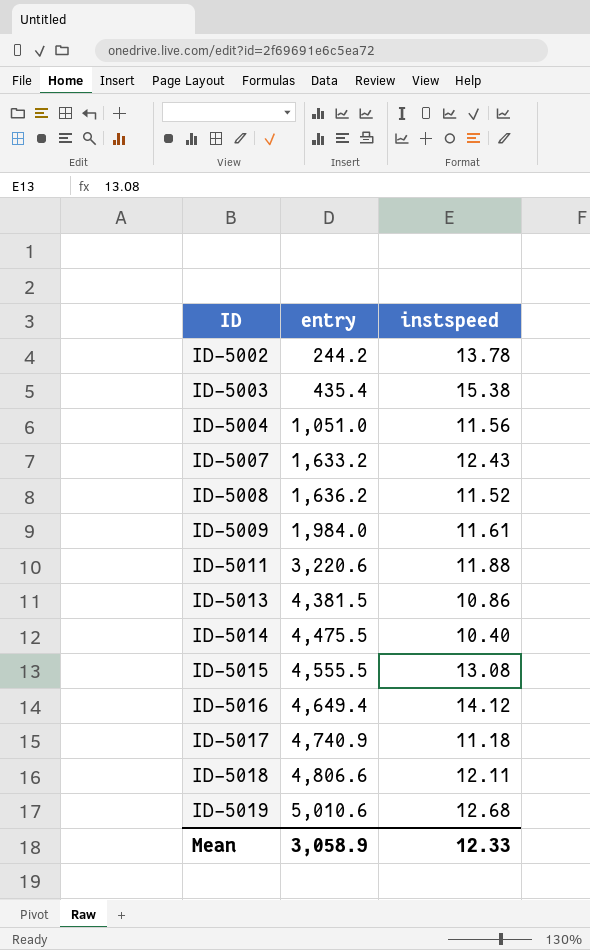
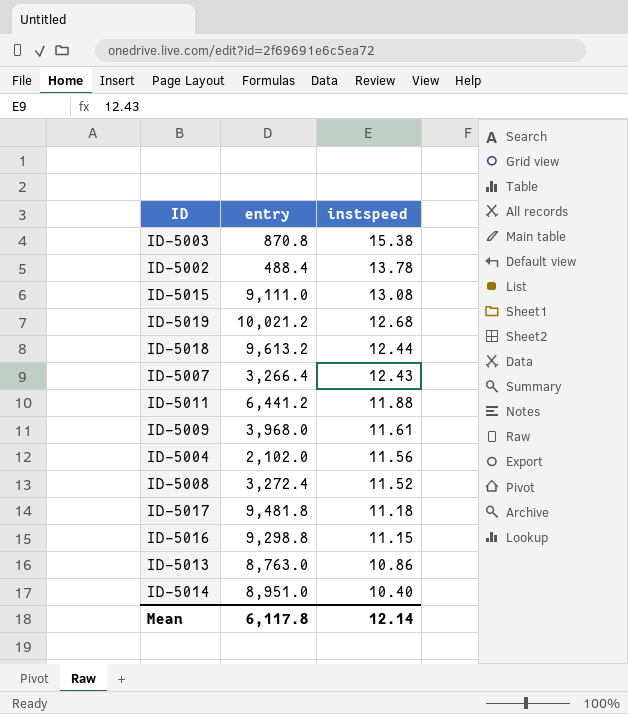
row order: ID ascending -> instspeed descending
ID-5003 | entry: 435.4 -> 870.8
ID-5002 | entry: 244.2 -> 488.4
ID-5015 | entry: 4,555.5 -> 9,111.0
ID-5019 | entry: 5,010.6 -> 10,021.2
ID-5018 | entry: 4,806.6 -> 9,613.2
ID-5018 | instspeed: 12.11 -> 12.44
ID-5007 | entry: 1,633.2 -> 3,266.4
ID-5011 | entry: 3,220.6 -> 6,441.2
ID-5009 | entry: 1,984.0 -> 3,968.0
ID-5004 | entry: 1,051.0 -> 2,102.0
ID-5008 | entry: 1,636.2 -> 3,272.4
ID-5017 | entry: 4,740.9 -> 9,481.8
ID-5016 | entry: 4,649.4 -> 9,298.8
ID-5016 | instspeed: 14.12 -> 11.15
ID-5013 | entry: 4,381.5 -> 8,763.0
ID-5014 | entry: 4,475.5 -> 8,951.0
Mean | entry: 3,058.9 -> 6,117.8
Mean | instspeed: 12.33 -> 12.14

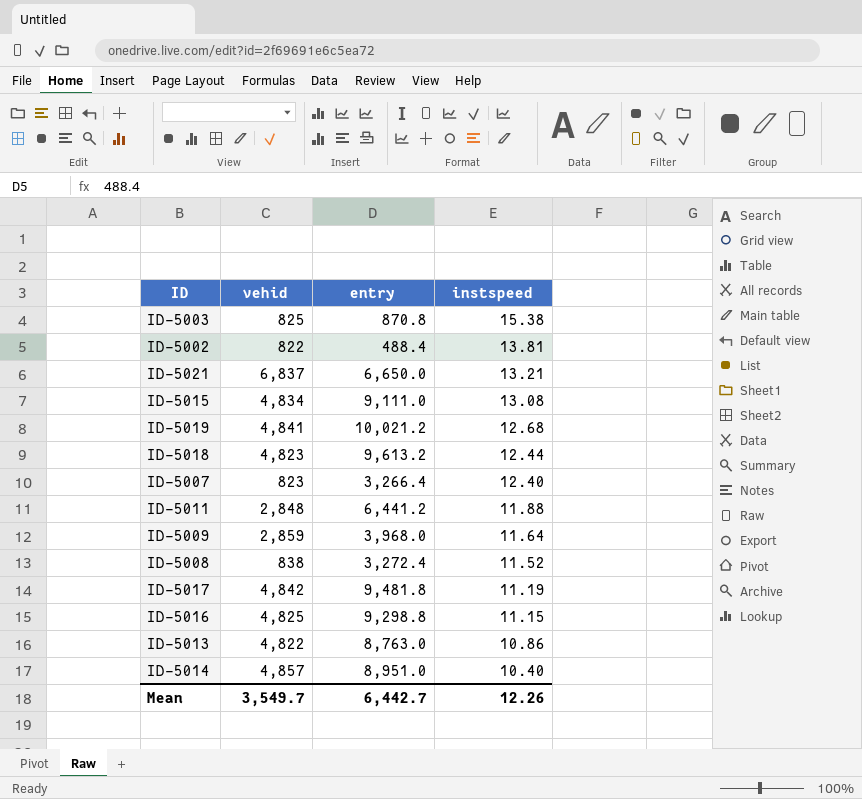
column vehid | position: none -> 2
row ID-5004: 2,102.0 | 11.56 -> none
ID-5002 | instspeed: 13.78 -> 13.81
row ID-5021: none -> 6,837 | 6,650.0 | 13.21
ID-5007 | instspeed: 12.43 -> 12.40
ID-5009 | instspeed: 11.61 -> 11.64
ID-5017 | instspeed: 11.18 -> 11.19
Mean | entry: 6,117.8 -> 6,442.7
Mean | instspeed: 12.14 -> 12.26

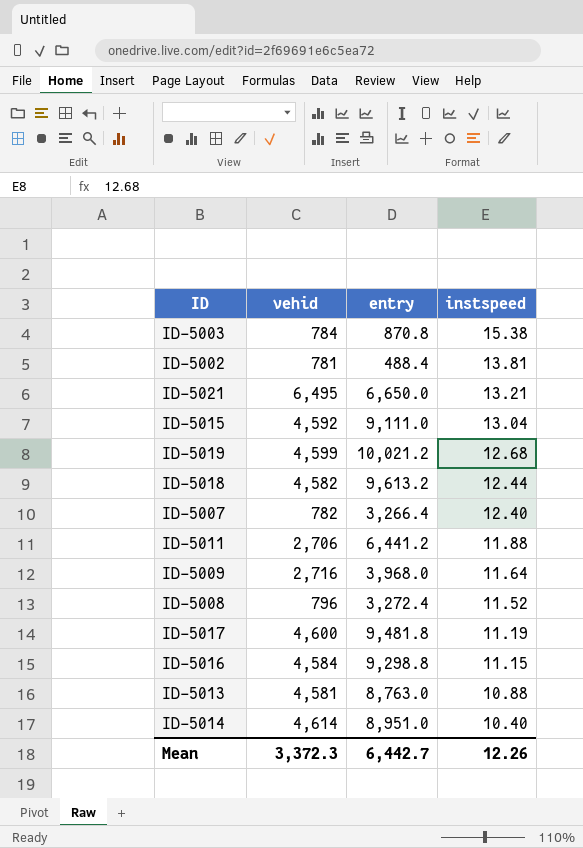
ID-5003 | vehid: 825 -> 784
ID-5002 | vehid: 822 -> 781
ID-5021 | vehid: 6,837 -> 6,495
ID-5015 | vehid: 4,834 -> 4,592
ID-5015 | instspeed: 13.08 -> 13.04
ID-5019 | vehid: 4,841 -> 4,599
ID-5018 | vehid: 4,823 -> 4,582
ID-5007 | vehid: 823 -> 782
ID-5011 | vehid: 2,848 -> 2,706
ID-5009 | vehid: 2,859 -> 2,716
ID-5008 | vehid: 838 -> 796
ID-5017 | vehid: 4,842 -> 4,600
ID-5016 | vehid: 4,825 -> 4,584
ID-5013 | vehid: 4,822 -> 4,581
ID-5013 | instspeed: 10.86 -> 10.88
ID-5014 | vehid: 4,857 -> 4,614
Mean | vehid: 3,549.7 -> 3,372.3

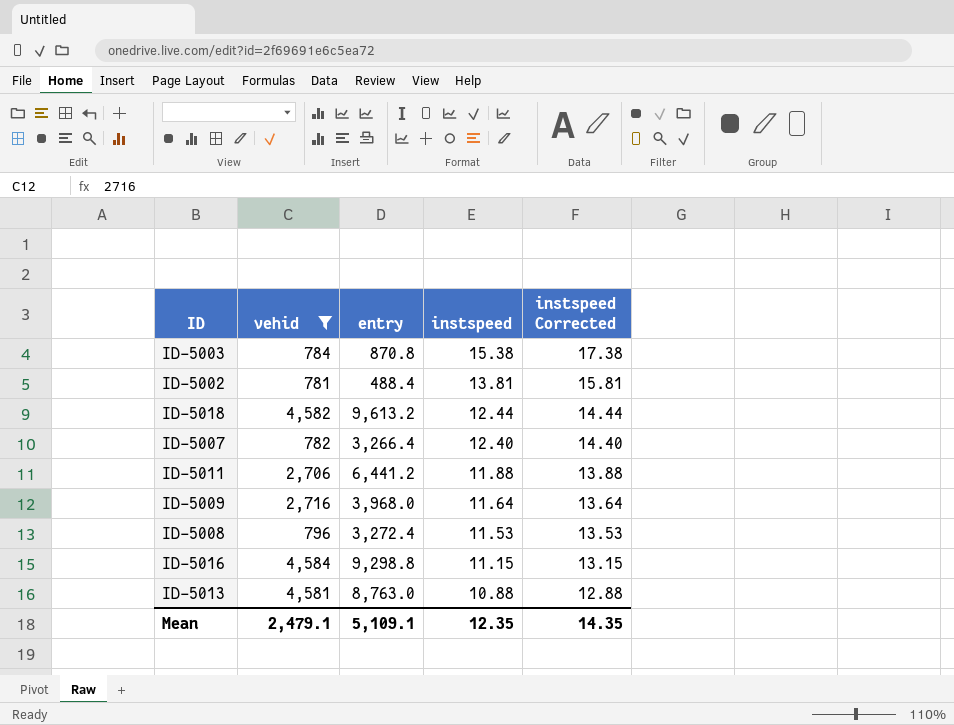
filter: none -> vehid <= 4,584
column instspeed Corrected | formula: none -> [instspeed] + 2
ID-5008 | instspeed: 11.52 -> 11.53
Mean | vehid: 3,372.3 -> 2,479.1
Mean | entry: 6,442.7 -> 5,109.1
Mean | instspeed: 12.26 -> 12.35

